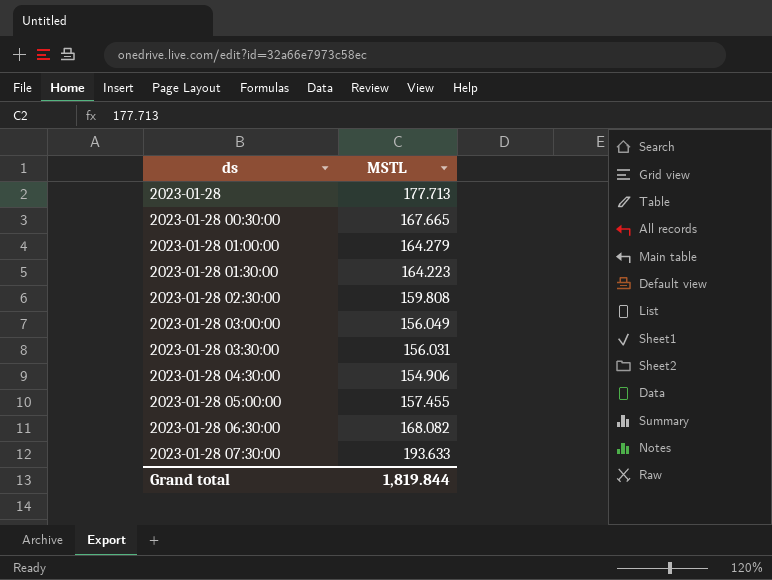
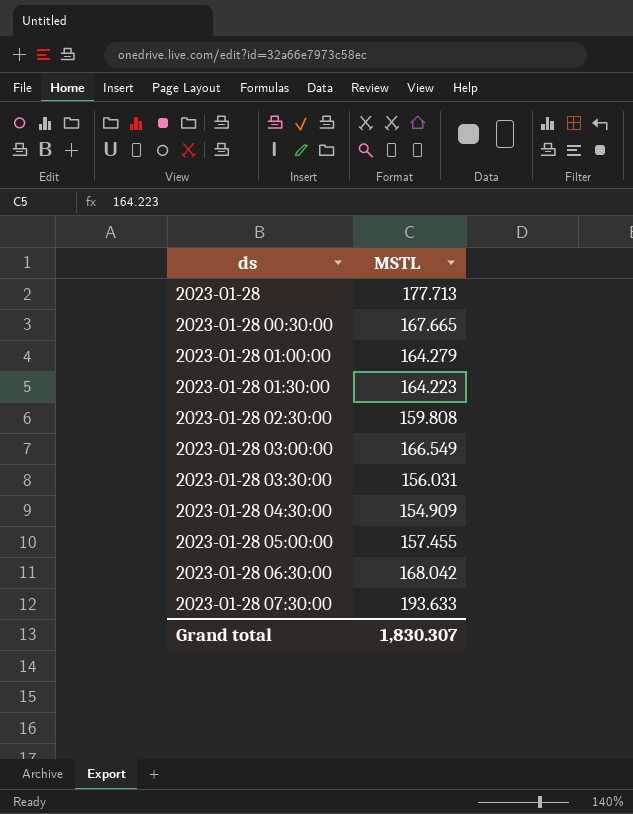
2023-01-28 03:00:00 | MSTL: 156.049 -> 166.549
2023-01-28 04:30:00 | MSTL: 154.906 -> 154.909
2023-01-28 06:30:00 | MSTL: 168.082 -> 168.042
Grand total | MSTL: 1,819.844 -> 1,830.307

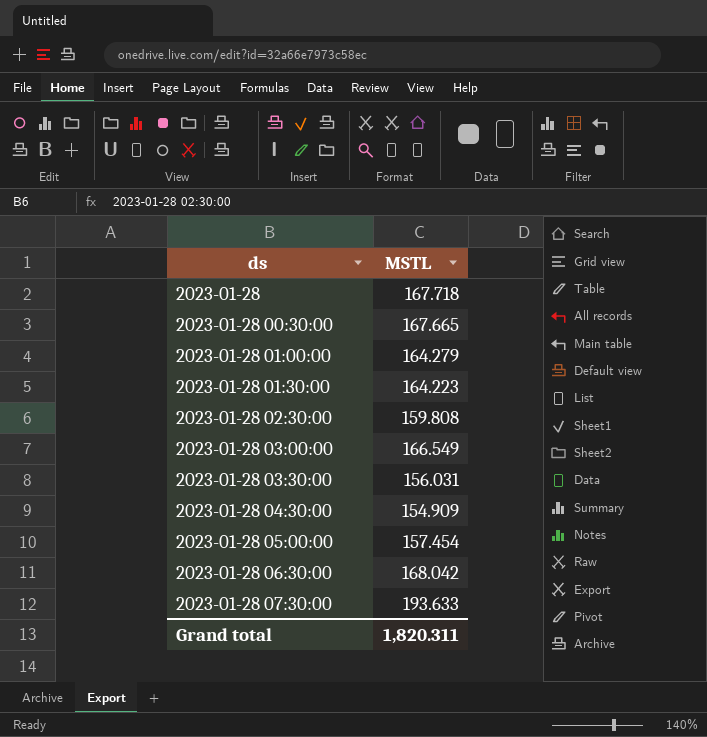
2023-01-28 | MSTL: 177.713 -> 167.718
2023-01-28 05:00:00 | MSTL: 157.455 -> 157.454
Grand total | MSTL: 1,830.307 -> 1,820.311

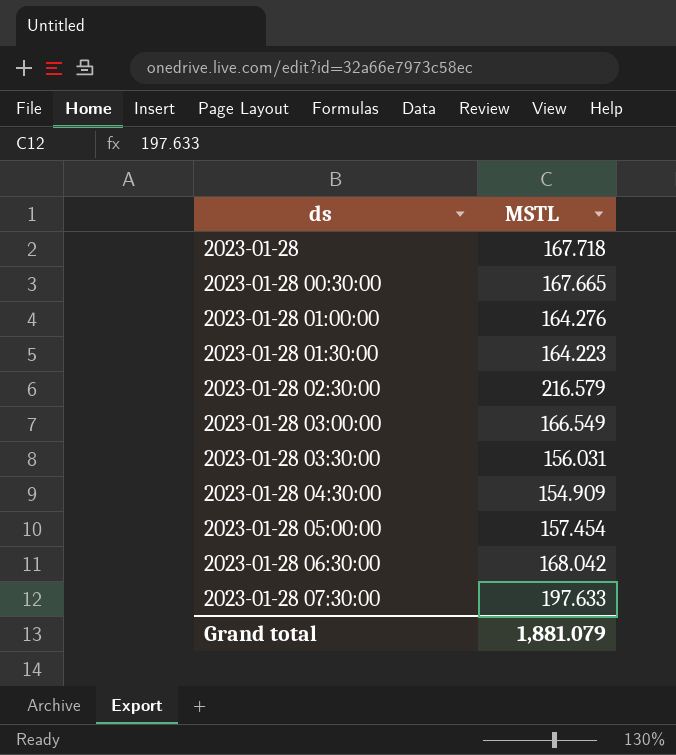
2023-01-28 01:00:00 | MSTL: 164.279 -> 164.276
2023-01-28 02:30:00 | MSTL: 159.808 -> 216.579
2023-01-28 07:30:00 | MSTL: 193.633 -> 197.633
Grand total | MSTL: 1,820.311 -> 1,881.079

